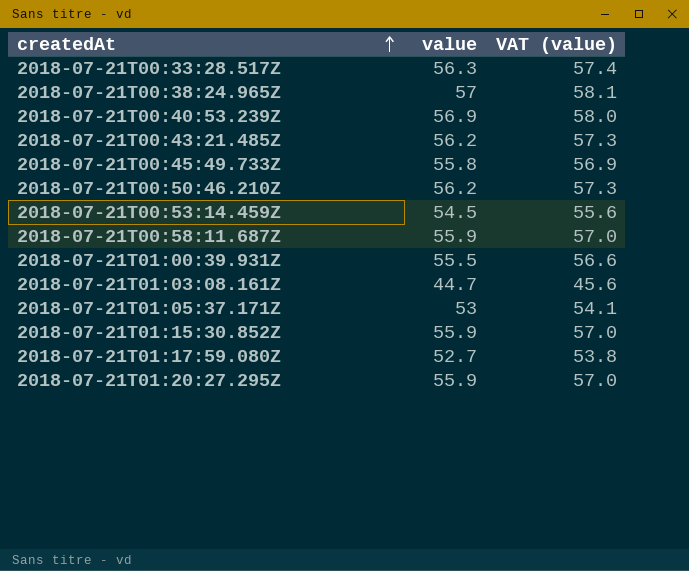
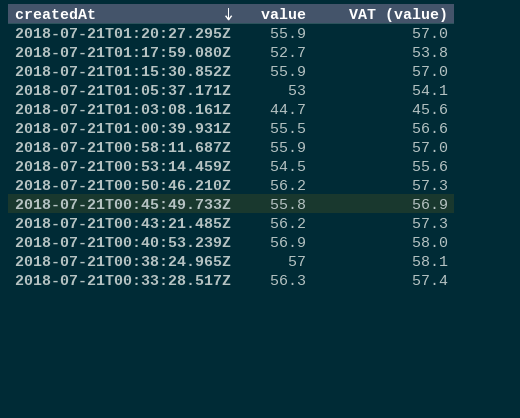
row order: createdAt ascending -> createdAt descending

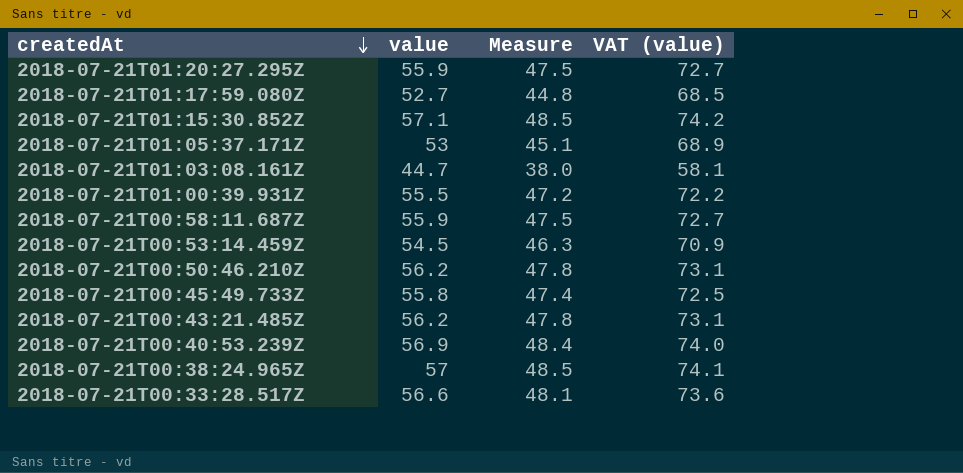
column Measure | formula: none -> [value] * 0.85
column VAT (value) | formula: [value] * 1.02 -> [value] * 1.3
2018-07-21T01:15:30.852Z | value: 55.9 -> 57.1
2018-07-21T00:33:28.517Z | value: 56.3 -> 56.6

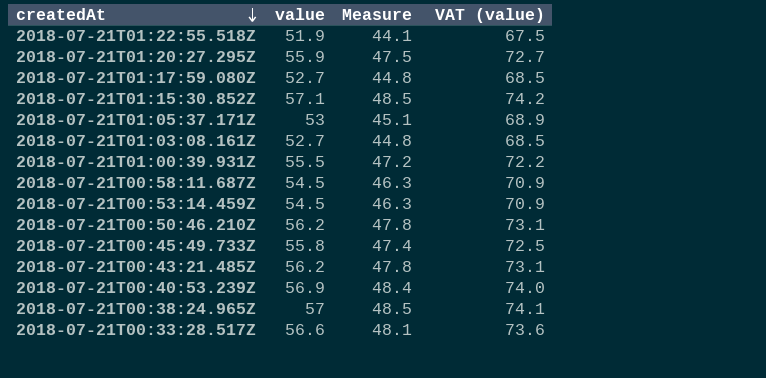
row 2018-07-21T01:22:55.518Z: none -> 51.9 | 44.1 | 67.5
2018-07-21T01:03:08.161Z | value: 44.7 -> 52.7
2018-07-21T01:03:08.161Z | Measure: 38.0 -> 44.8
2018-07-21T01:03:08.161Z | VAT (value): 58.1 -> 68.5
2018-07-21T00:58:11.687Z | value: 55.9 -> 54.5
2018-07-21T00:58:11.687Z | Measure: 47.5 -> 46.3
2018-07-21T00:58:11.687Z | VAT (value): 72.7 -> 70.9

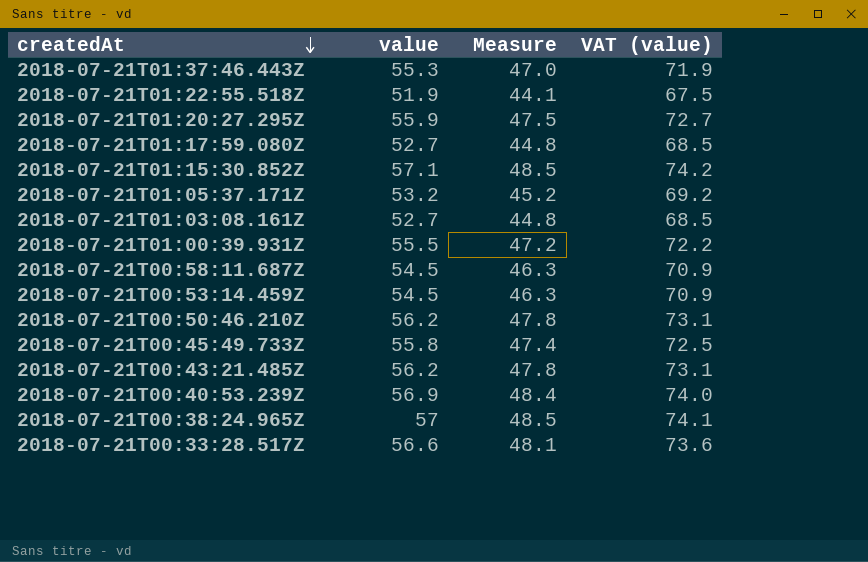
row 2018-07-21T01:37:46.443Z: none -> 55.3 | 47.0 | 71.9
2018-07-21T01:05:37.171Z | value: 53 -> 53.2
2018-07-21T01:05:37.171Z | Measure: 45.1 -> 45.2
2018-07-21T01:05:37.171Z | VAT (value): 68.9 -> 69.2

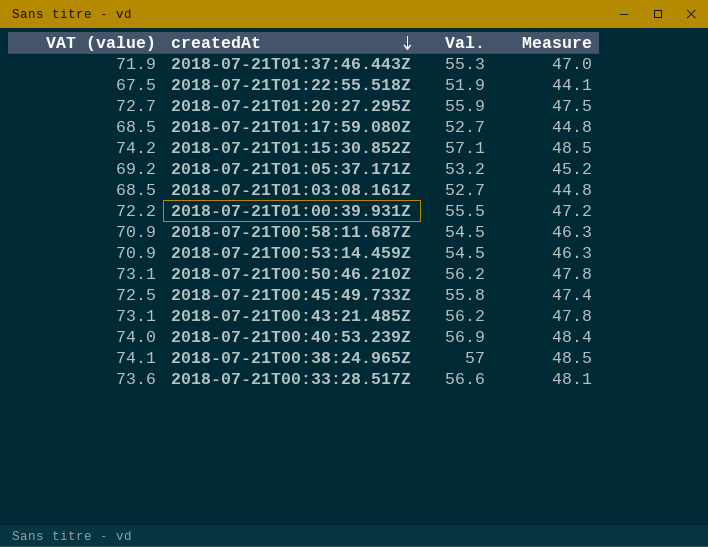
column VAT (value) | position: 4 -> 1
column name: value -> Val.

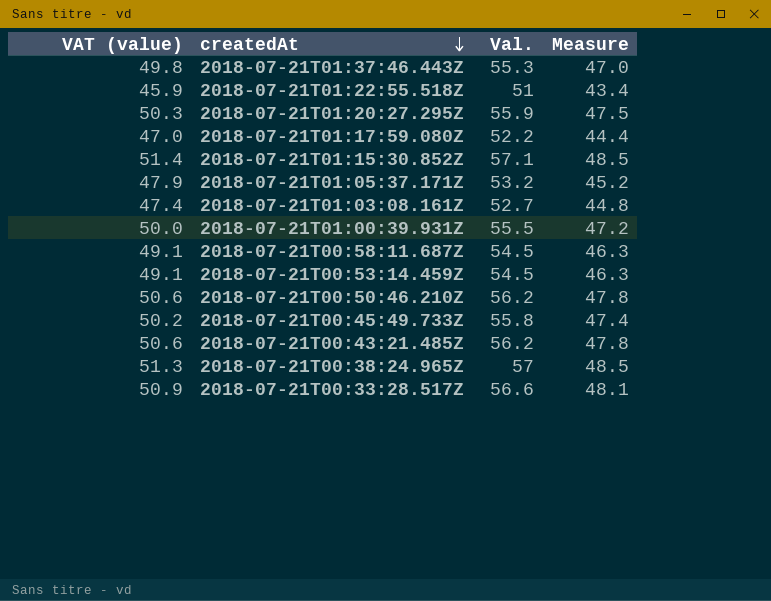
column VAT (value) | formula: [Val.] * 1.3 -> [Val.] * 0.9
row 2018-07-21T00:40:53.239Z: 74.0 | 56.9 | 48.4 -> none
2018-07-21T01:22:55.518Z | Val.: 51.9 -> 51
2018-07-21T01:22:55.518Z | Measure: 44.1 -> 43.4
2018-07-21T01:17:59.080Z | Val.: 52.7 -> 52.2
2018-07-21T01:17:59.080Z | Measure: 44.8 -> 44.4

